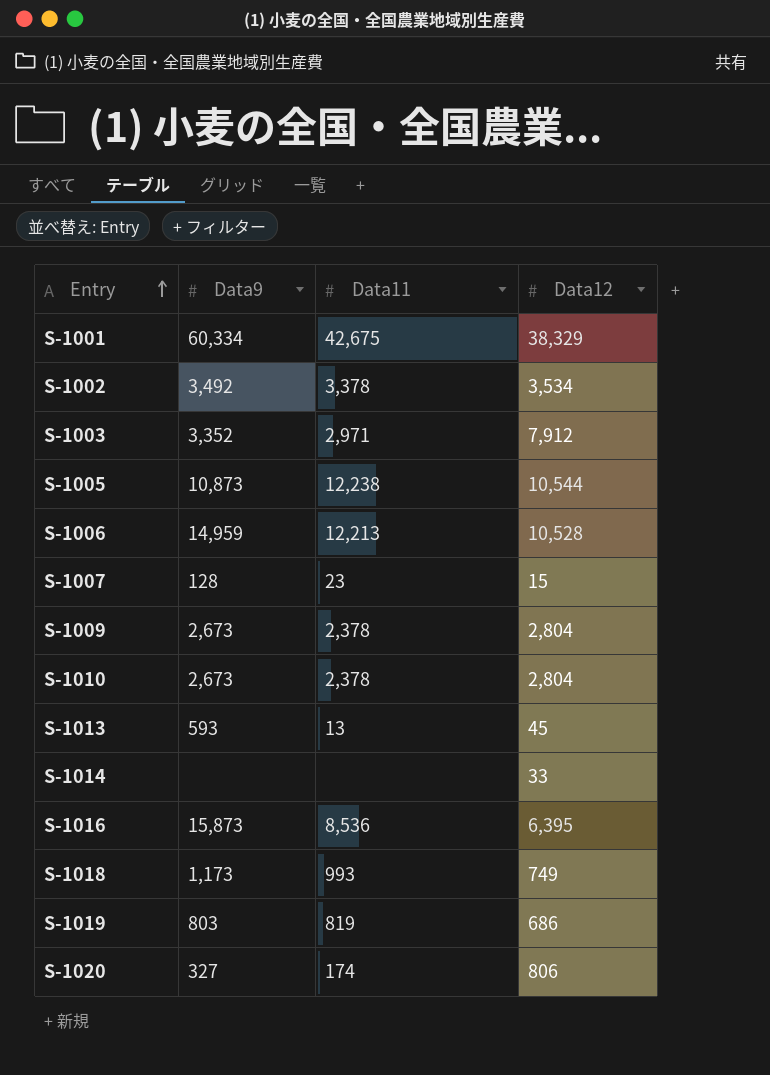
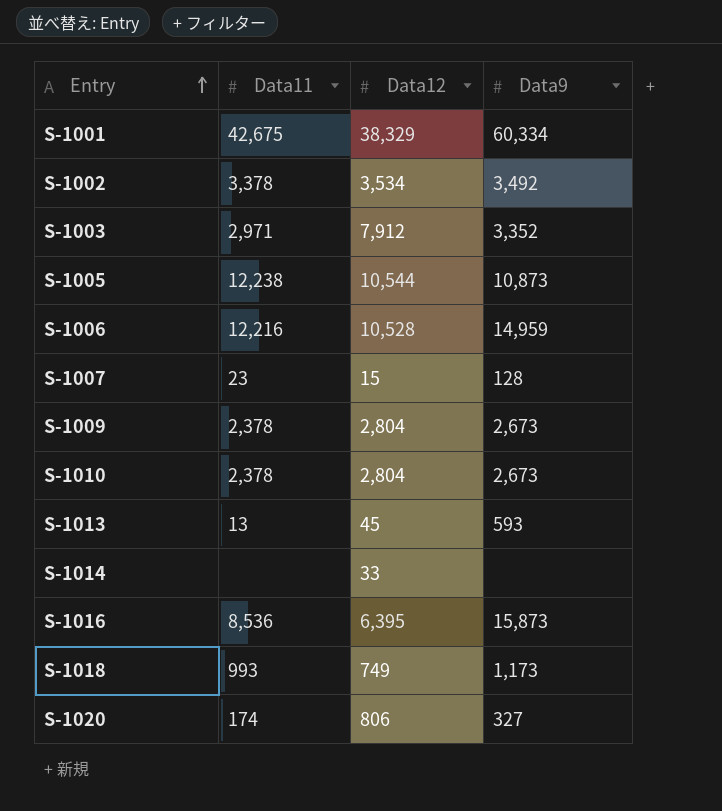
column Data9 | position: 2 -> 4
row S-1019: 803 | 819 | 686 -> none
S-1006 | Data11: 12,213 -> 12,216

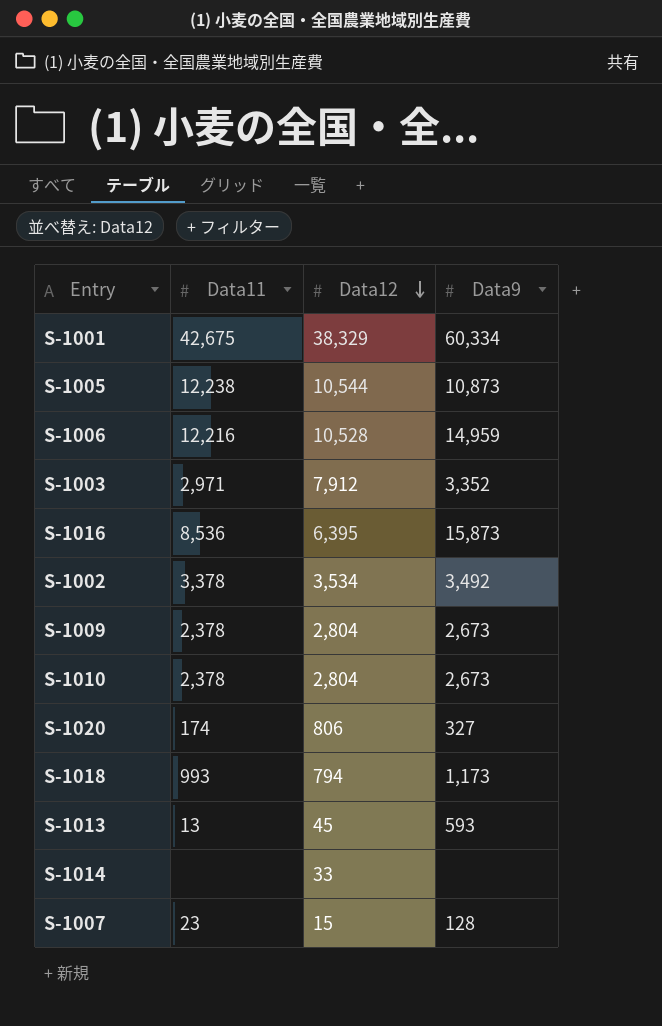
row order: Entry ascending -> Data12 descending
S-1018 | Data12: 749 -> 794

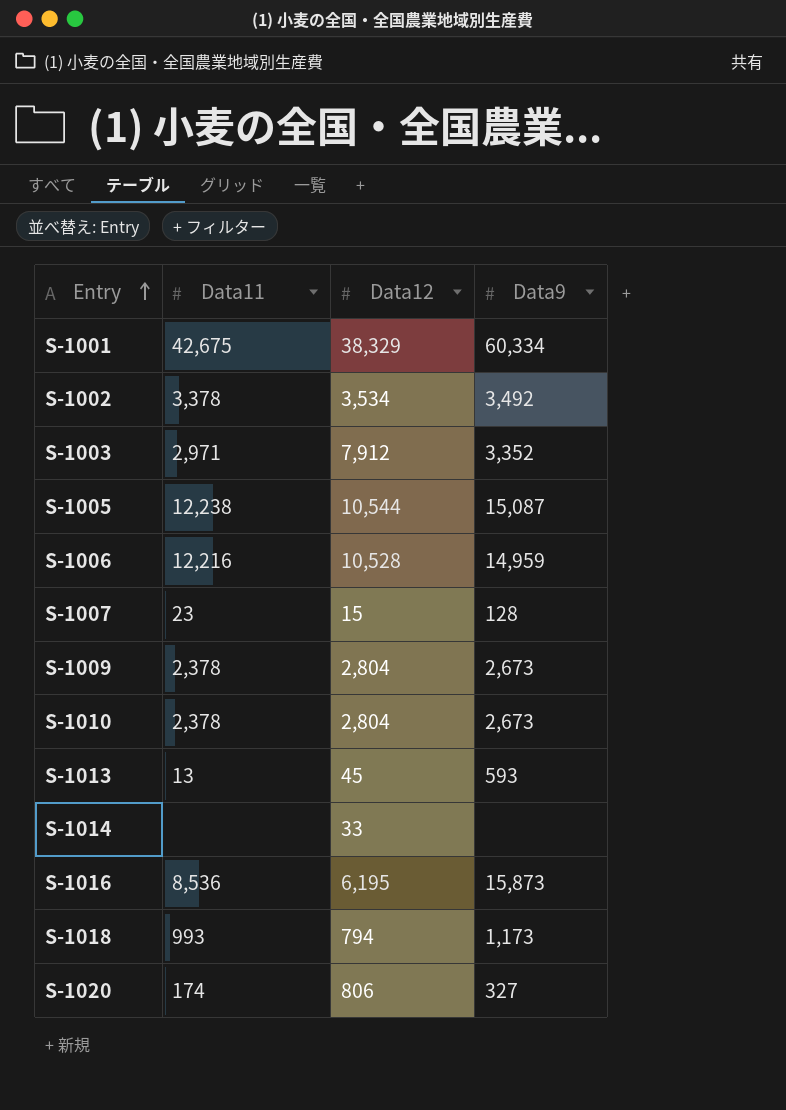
row order: Data12 descending -> Entry ascending
S-1005 | Data9: 10,873 -> 15,087
S-1016 | Data12: 6,395 -> 6,195

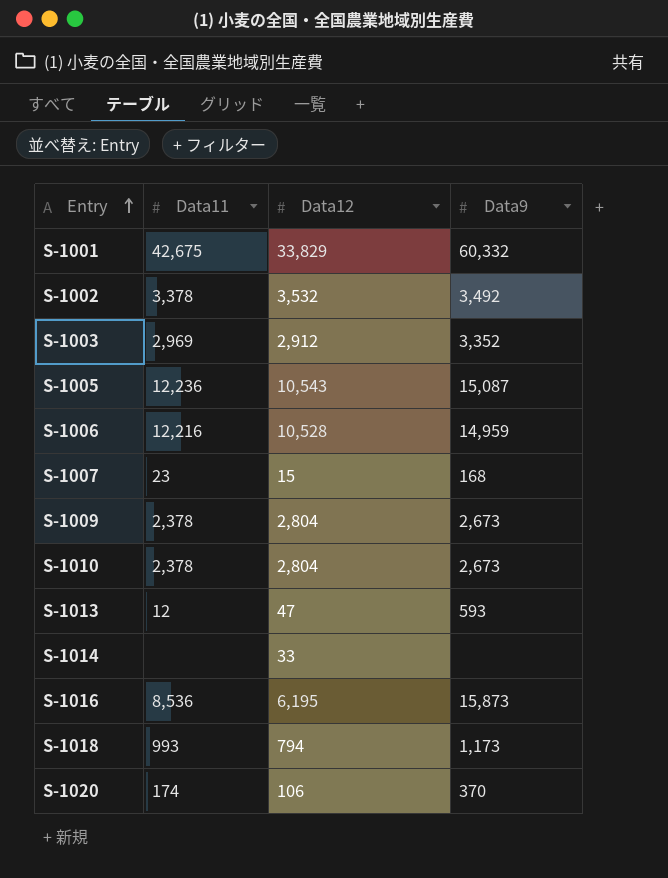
S-1001 | Data12: 38,329 -> 33,829
S-1001 | Data9: 60,334 -> 60,332
S-1002 | Data12: 3,534 -> 3,532
S-1003 | Data11: 2,971 -> 2,969
S-1003 | Data12: 7,912 -> 2,912
S-1005 | Data11: 12,238 -> 12,236
S-1005 | Data12: 10,544 -> 10,543
S-1007 | Data9: 128 -> 168
S-1013 | Data11: 13 -> 12
S-1013 | Data12: 45 -> 47
S-1020 | Data12: 806 -> 106
S-1020 | Data9: 327 -> 370

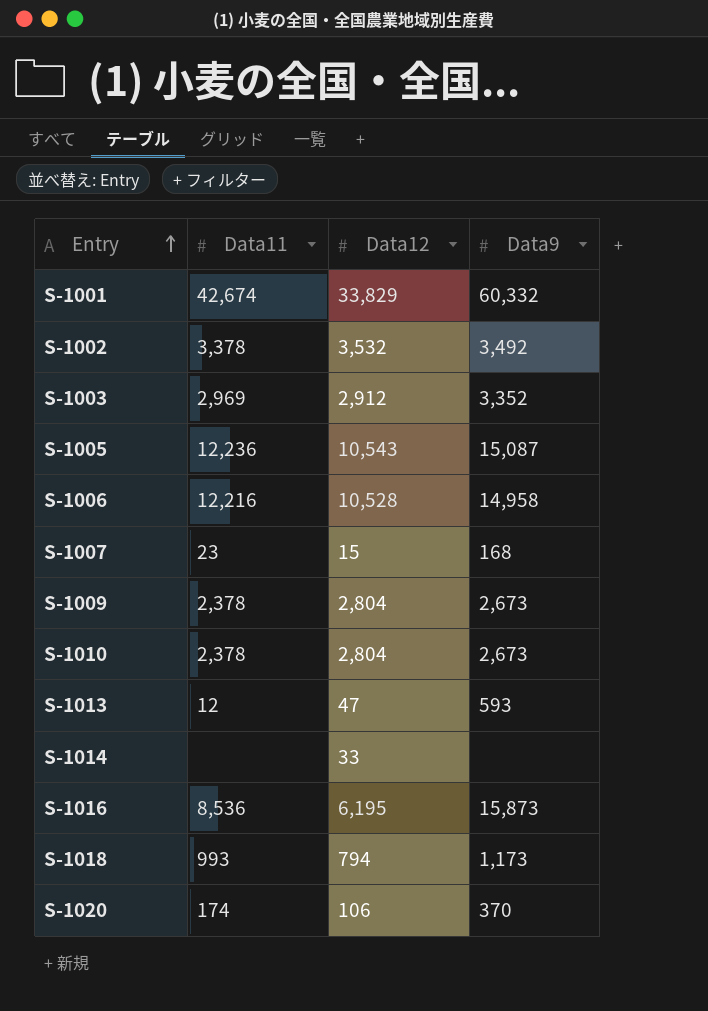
S-1001 | Data11: 42,675 -> 42,674
S-1006 | Data9: 14,959 -> 14,958

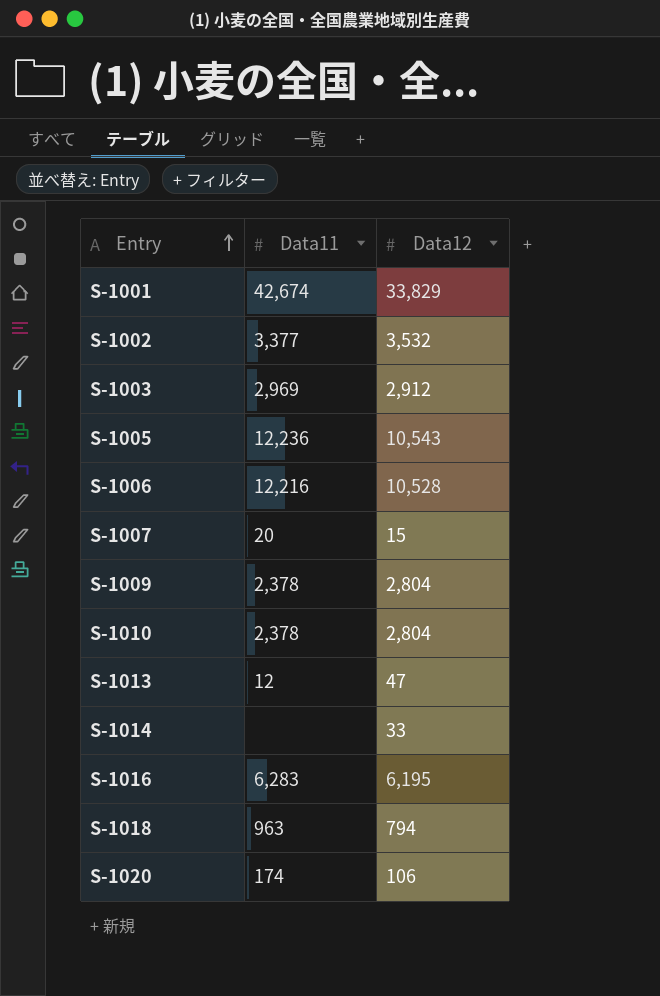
column Data9 | position: 4 -> none
S-1002 | Data11: 3,378 -> 3,377
S-1007 | Data11: 23 -> 20
S-1016 | Data11: 8,536 -> 6,283
S-1018 | Data11: 993 -> 963

